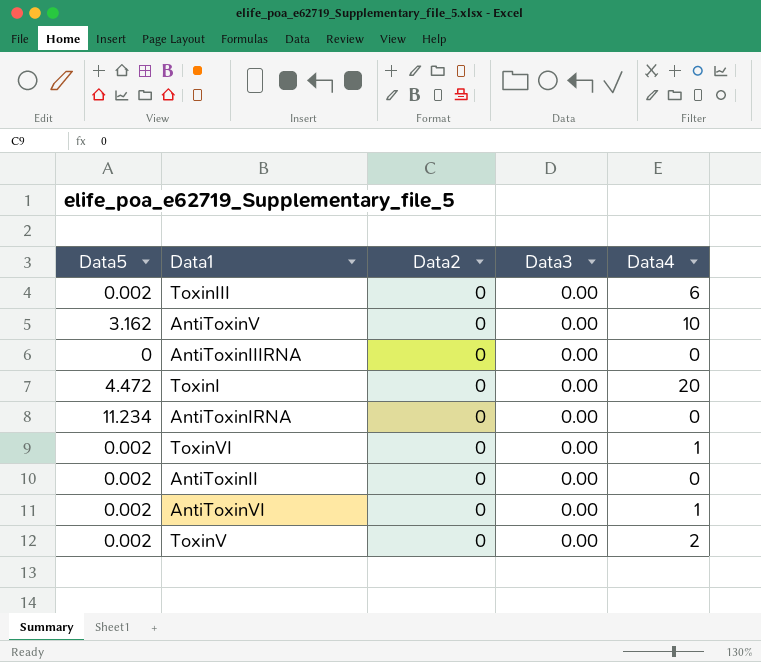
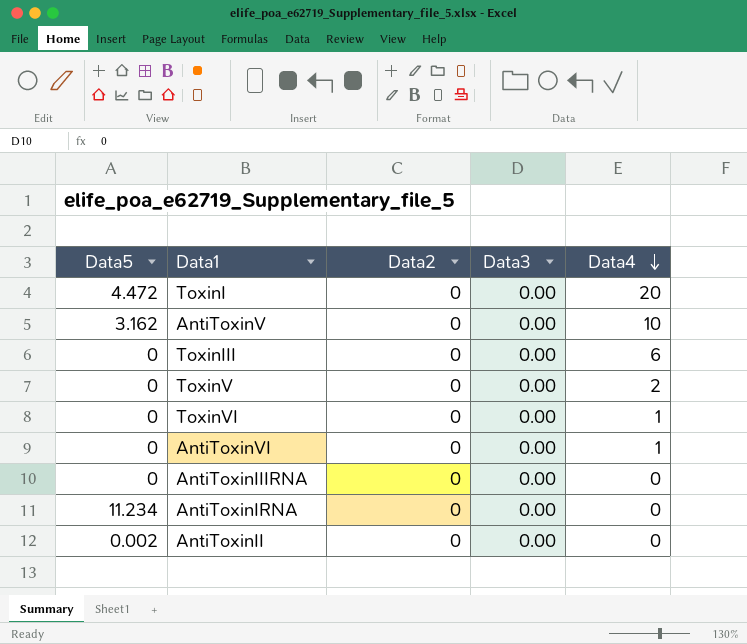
row order: none -> Data4 descending
ToxinIII | Data5: 0.002 -> 0
ToxinV | Data5: 0.002 -> 0
ToxinVI | Data5: 0.002 -> 0
AntiToxinVI | Data5: 0.002 -> 0

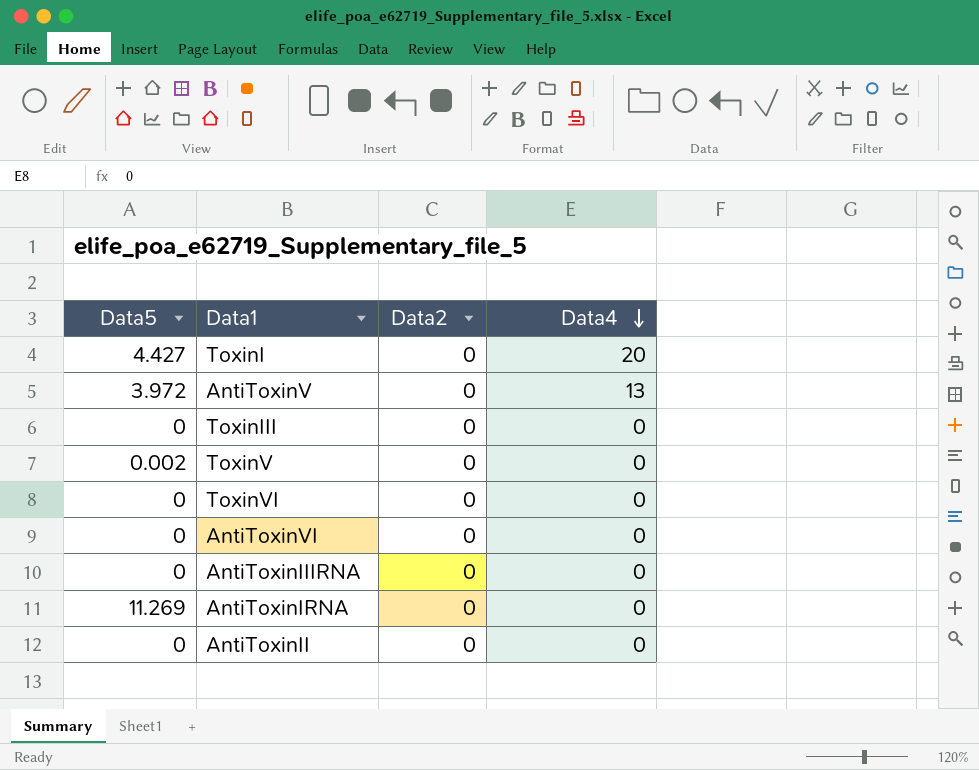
column Data3 | position: 4 -> none
ToxinI | Data5: 4.472 -> 4.427
AntiToxinV | Data5: 3.162 -> 3.972
AntiToxinV | Data4: 10 -> 13
ToxinIII | Data4: 6 -> 0
ToxinV | Data5: 0 -> 0.002
ToxinV | Data4: 2 -> 0
ToxinVI | Data4: 1 -> 0
AntiToxinVI | Data4: 1 -> 0
AntiToxinIRNA | Data5: 11.234 -> 11.269
AntiToxinII | Data5: 0.002 -> 0

